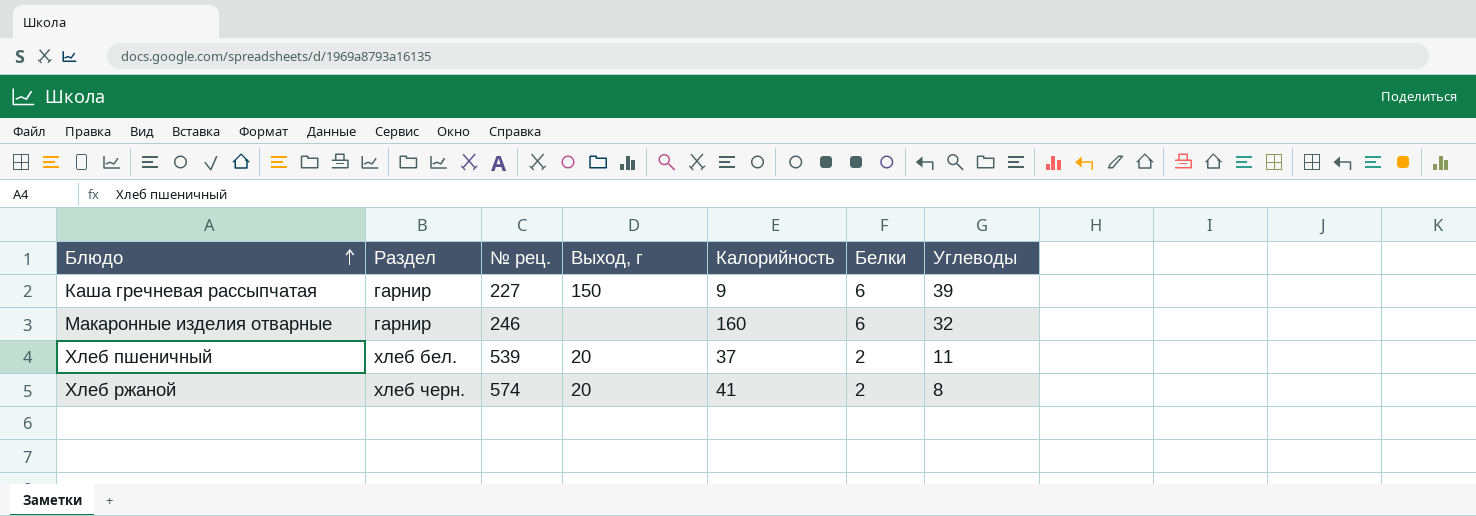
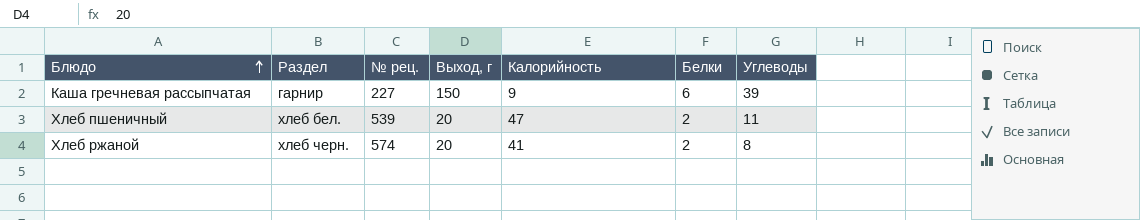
row Макаронные изделия отварные: гарнир | 246 | none | 160 | 6 | 32 -> none
Хлеб пшеничный | Калорийность: 37 -> 47

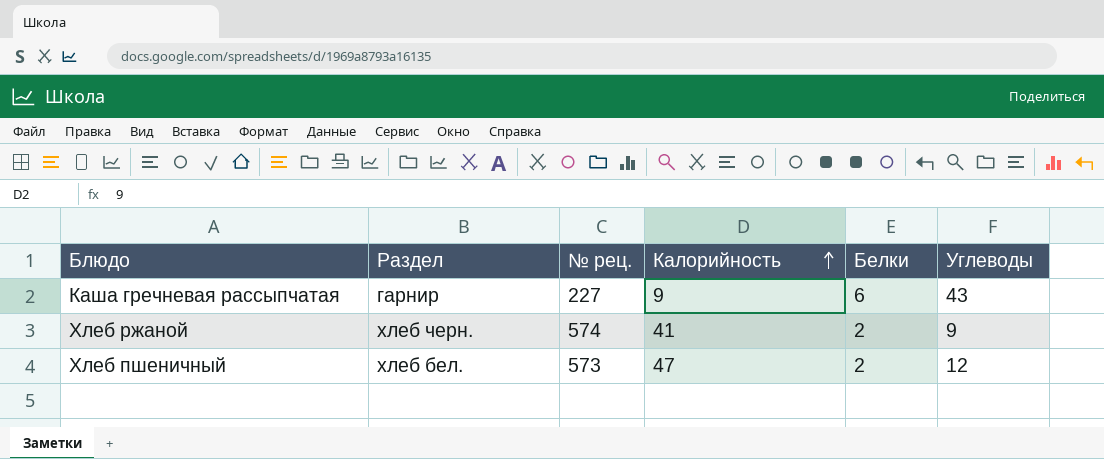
row order: Блюдо ascending -> Калорийность ascending
column Выход, г | position: 4 -> none
Каша гречневая рассыпчатая | Углеводы: 39 -> 43
Хлеб ржаной | Углеводы: 8 -> 9
Хлеб пшеничный | № рец.: 539 -> 573
Хлеб пшеничный | Углеводы: 11 -> 12

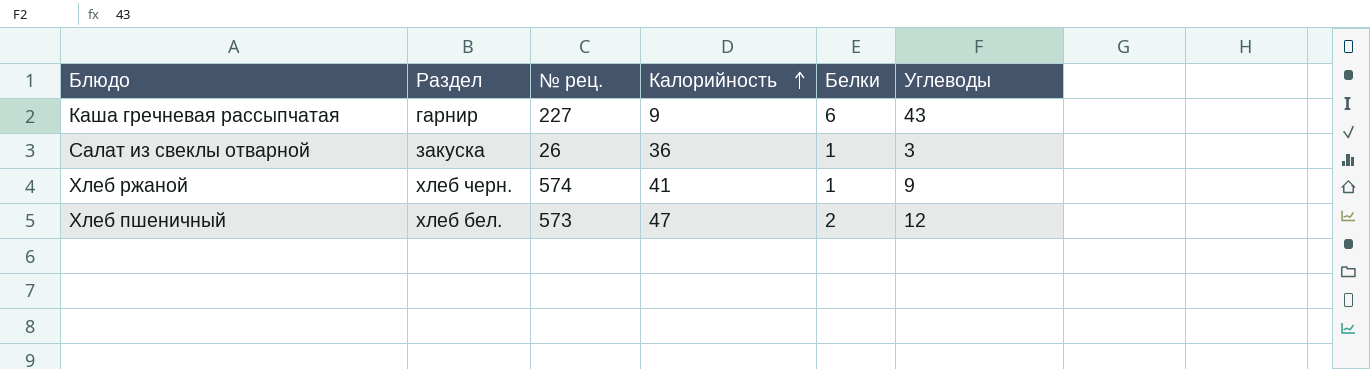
row Салат из свеклы отварной: none -> закуска | 26 | 36 | 1 | 3
Хлеб ржаной | Белки: 2 -> 1

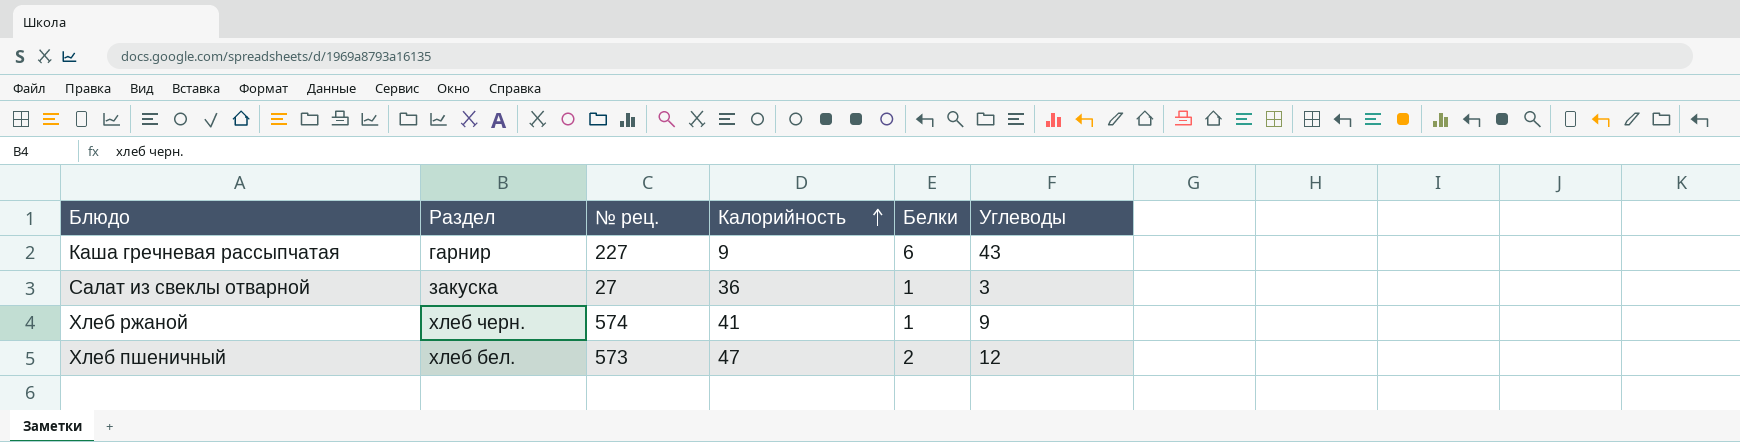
Салат из свеклы отварной | № рец.: 26 -> 27

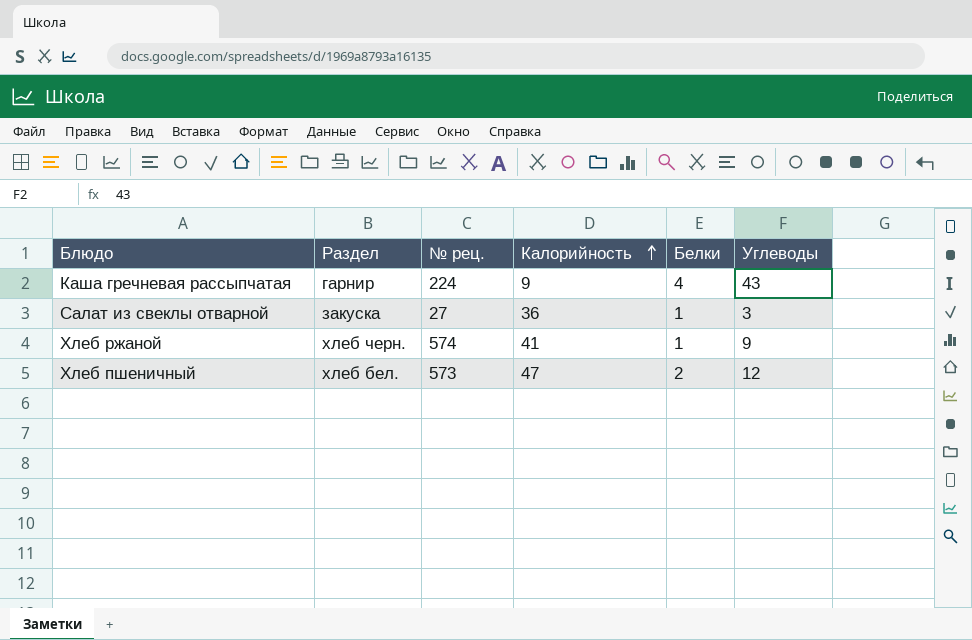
Каша гречневая рассыпчатая | № рец.: 227 -> 224
Каша гречневая рассыпчатая | Белки: 6 -> 4

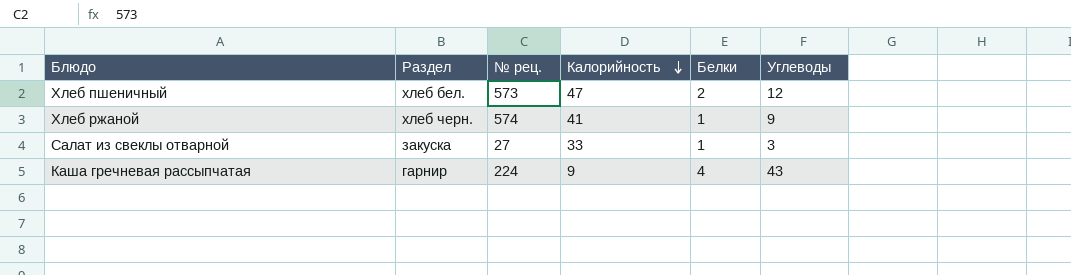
row order: Калорийность ascending -> Калорийность descending
Салат из свеклы отварной | Калорийность: 36 -> 33

